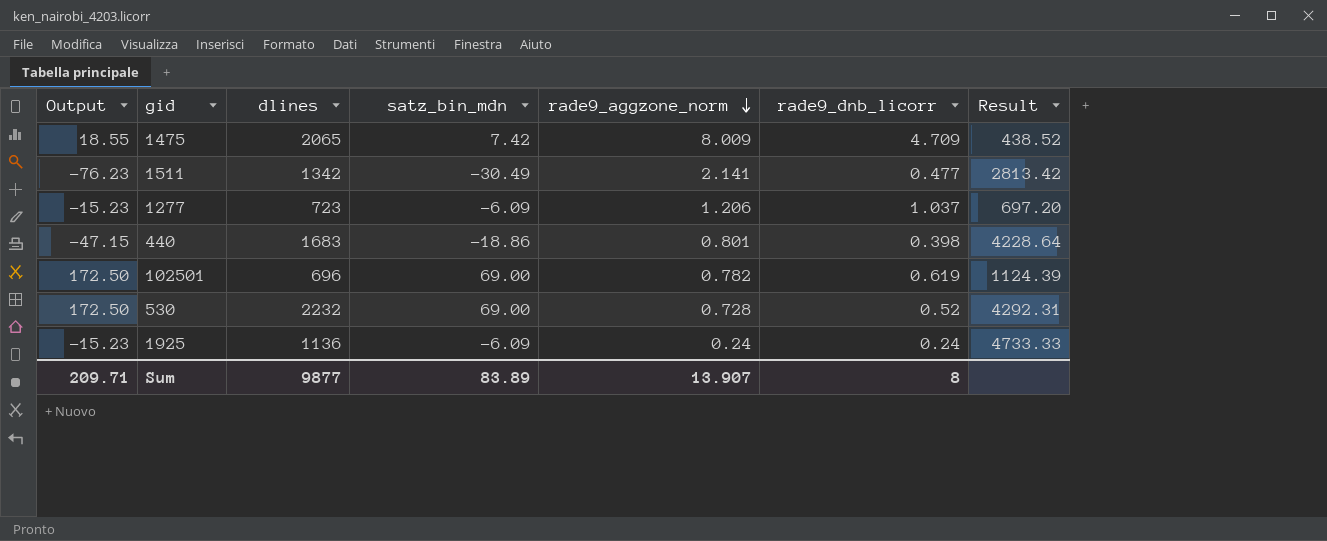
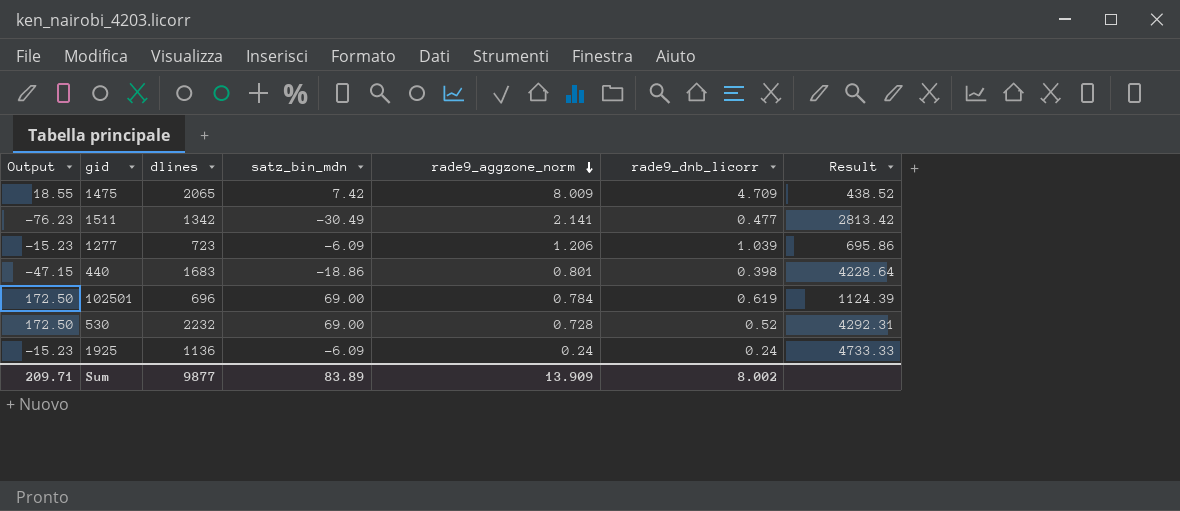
1277 | rade9_dnb_licorr: 1.037 -> 1.039
1277 | Result: 697.20 -> 695.86
102501 | rade9_aggzone_norm: 0.782 -> 0.784
Sum | rade9_aggzone_norm: 13.907 -> 13.909
Sum | rade9_dnb_licorr: 8 -> 8.002

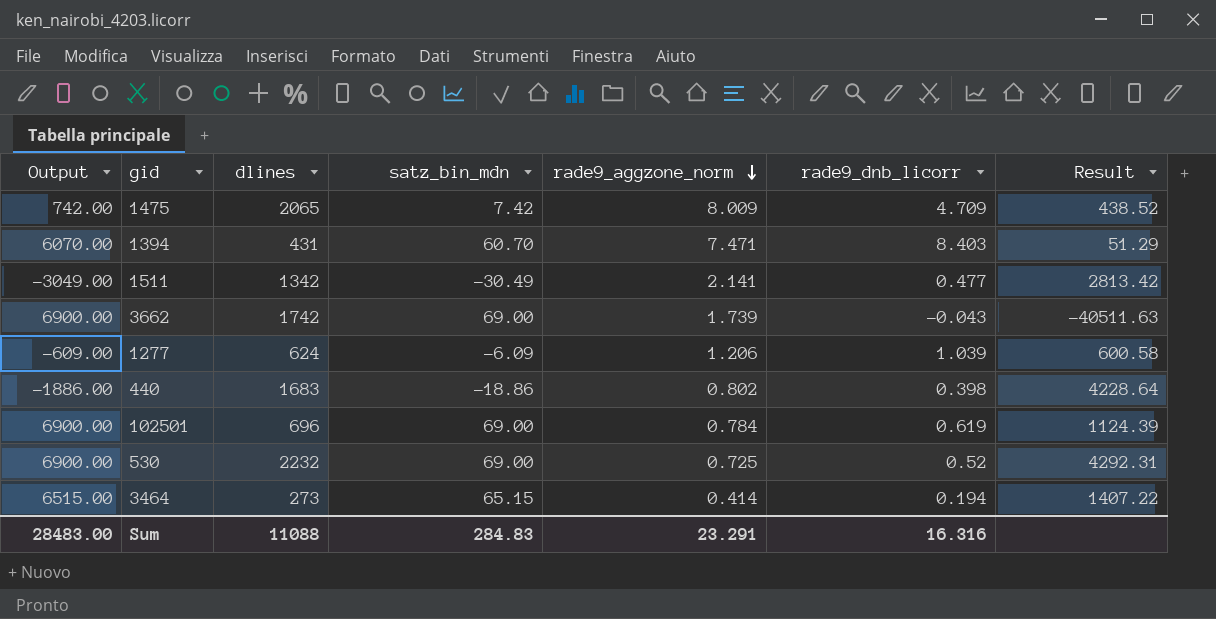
column Output | formula: [satz_bin_mdn] * 2.5 -> [satz_bin_mdn] * 100
row 1925: -15.23 | 1136 | -6.09 | 0.24 | 0.24 | 4733.33 -> none
row 1394: none -> 6070.00 | 431 | 60.70 | 7.471 | 8.403 | 51.29
row 3662: none -> 6900.00 | 1742 | 69.00 | 1.739 | -0.043 | -40511.63
1277 | dlines: 723 -> 624
1277 | Result: 695.86 -> 600.58
440 | rade9_aggzone_norm: 0.801 -> 0.802
530 | rade9_aggzone_norm: 0.728 -> 0.725
row 3464: none -> 6515.00 | 273 | 65.15 | 0.414 | 0.194 | 1407.22
Sum | Output: 209.71 -> 28483.00
Sum | dlines: 9877 -> 11088
Sum | satz_bin_mdn: 83.89 -> 284.83
Sum | rade9_aggzone_norm: 13.909 -> 23.291
Sum | rade9_dnb_licorr: 8.002 -> 16.316

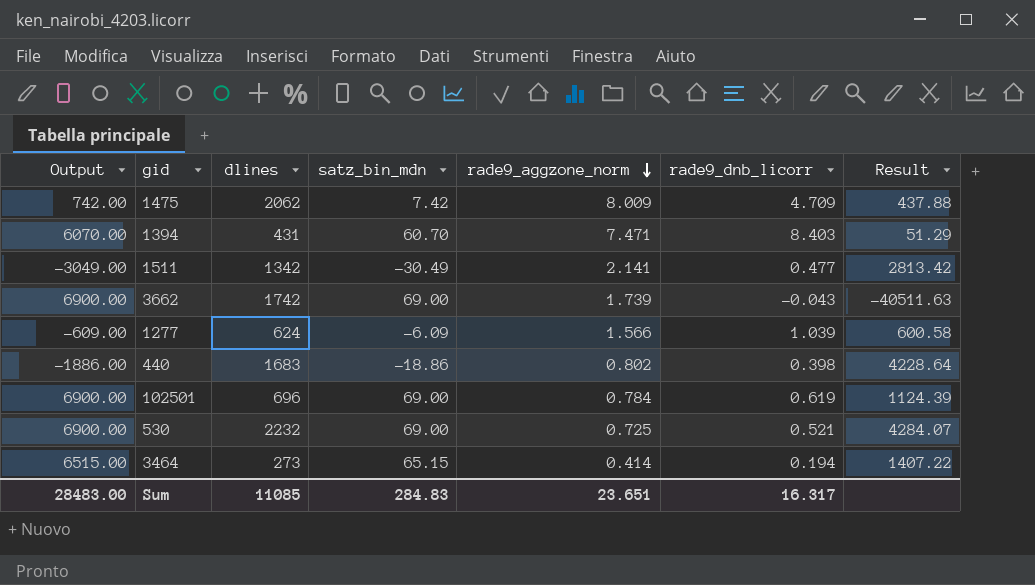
1475 | dlines: 2065 -> 2062
1475 | Result: 438.52 -> 437.88
1277 | rade9_aggzone_norm: 1.206 -> 1.566
530 | rade9_dnb_licorr: 0.52 -> 0.521
530 | Result: 4292.31 -> 4284.07
Sum | dlines: 11088 -> 11085
Sum | rade9_aggzone_norm: 23.291 -> 23.651
Sum | rade9_dnb_licorr: 16.316 -> 16.317

